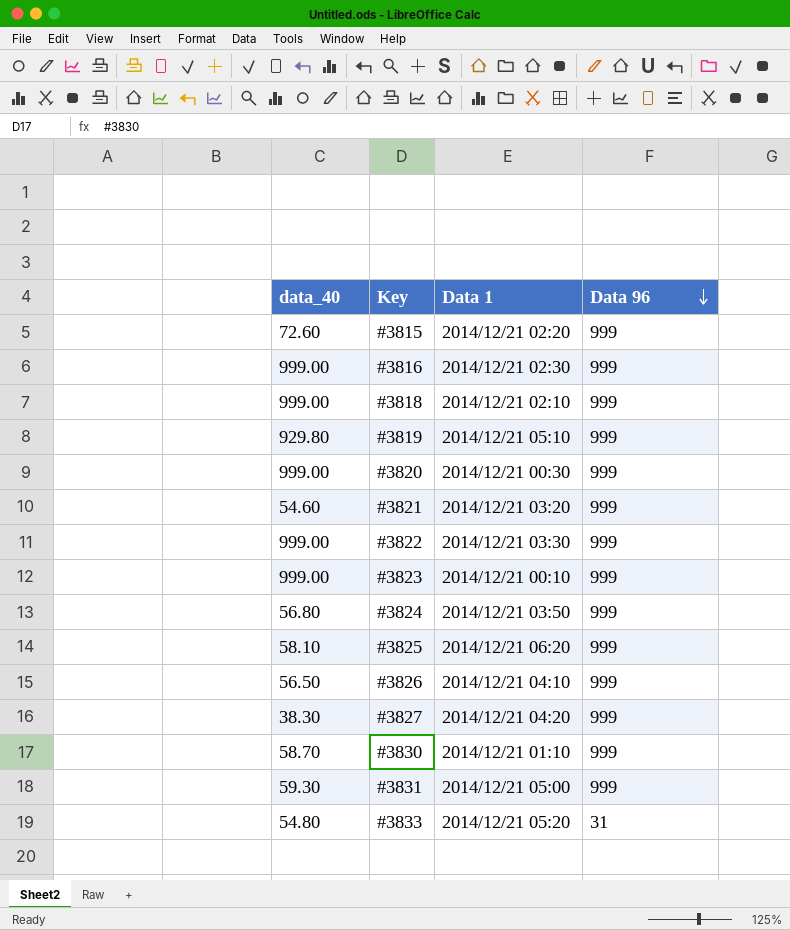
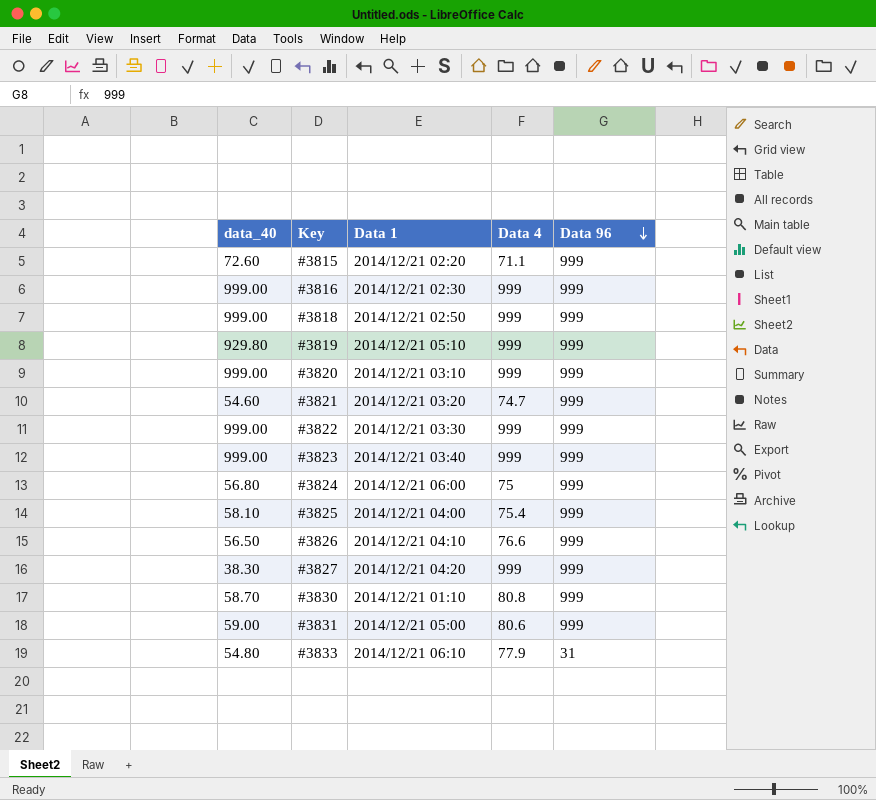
column Data 4 | position: none -> 4
#3818 | Data 1: 2014/12/21 02:10 -> 2014/12/21 02:50
#3820 | Data 1: 2014/12/21 00:30 -> 2014/12/21 03:10
#3823 | Data 1: 2014/12/21 00:10 -> 2014/12/21 03:40
#3824 | Data 1: 2014/12/21 03:50 -> 2014/12/21 06:00
#3825 | Data 1: 2014/12/21 06:20 -> 2014/12/21 04:00
#3831 | data_40: 59.30 -> 59.00
#3833 | Data 1: 2014/12/21 05:20 -> 2014/12/21 06:10

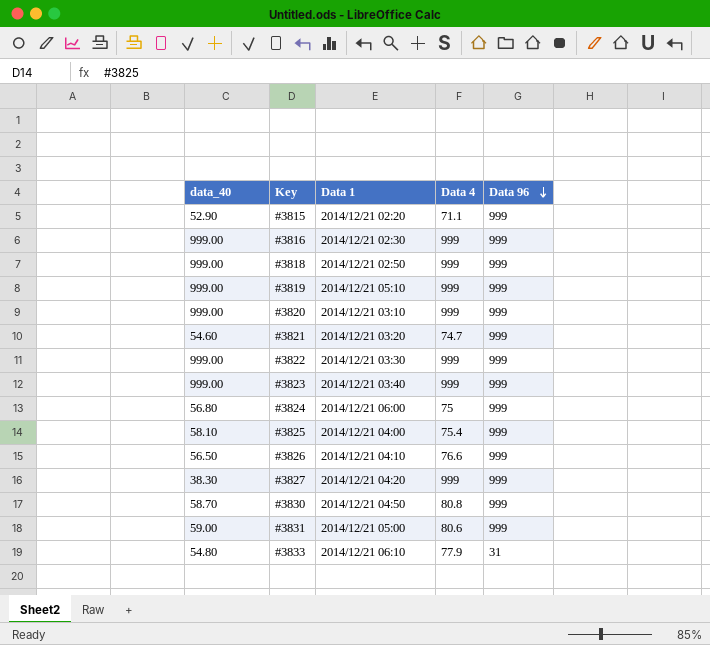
#3815 | data_40: 72.60 -> 52.90
#3819 | data_40: 929.80 -> 999.00
#3830 | Data 1: 2014/12/21 01:10 -> 2014/12/21 04:50

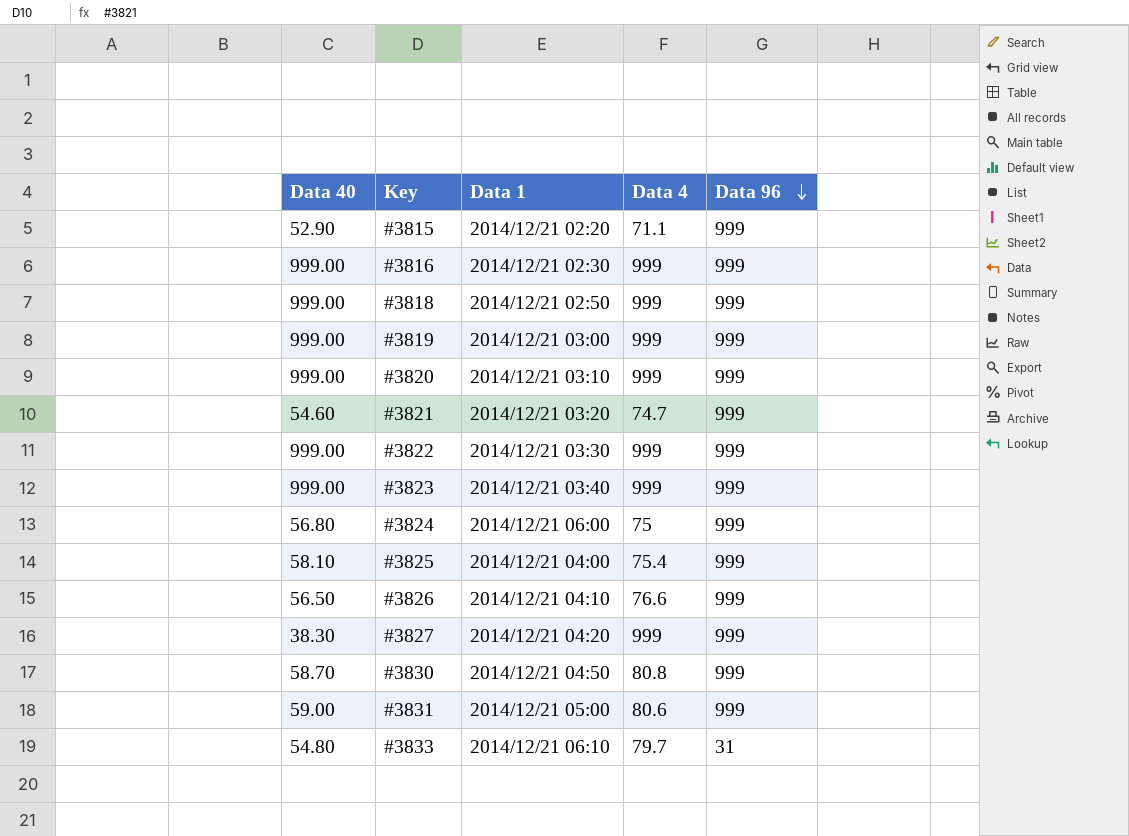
column name: data_40 -> Data 40
#3819 | Data 1: 2014/12/21 05:10 -> 2014/12/21 03:00
#3833 | Data 4: 77.9 -> 79.7

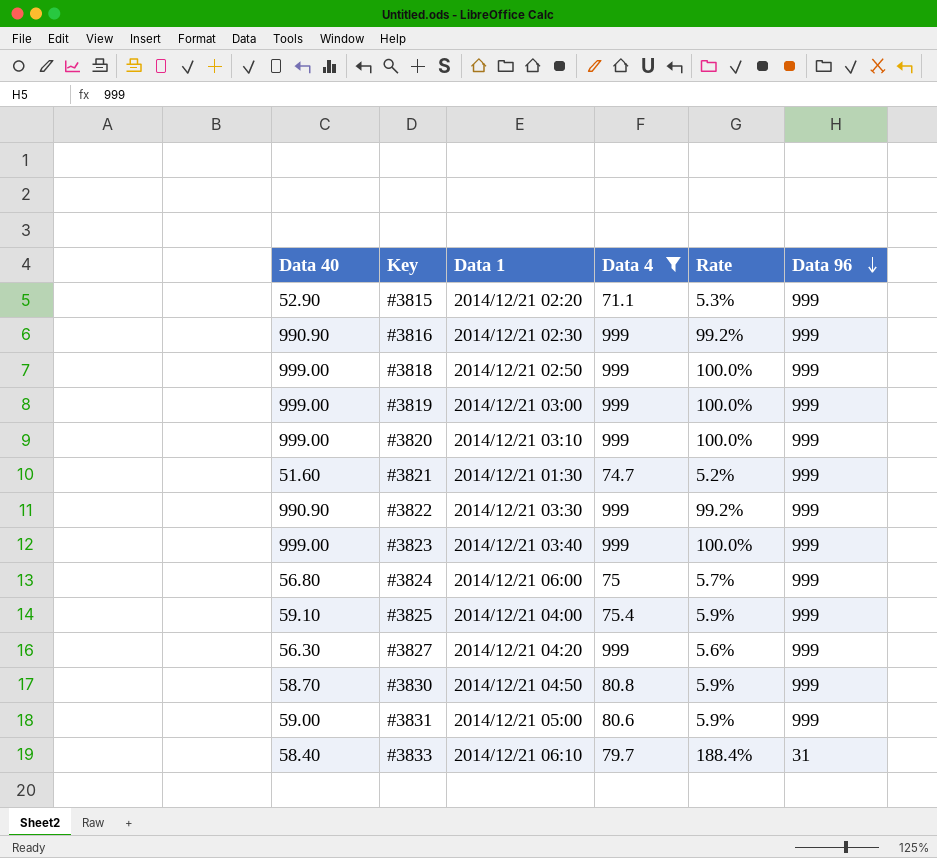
filter: none -> Data 4 != 76.6
column Rate | formula: none -> [Data 40] / [Data 96]
#3816 | Data 40: 999.00 -> 990.90
#3821 | Data 40: 54.60 -> 51.60
#3821 | Data 1: 2014/12/21 03:20 -> 2014/12/21 01:30
#3822 | Data 40: 999.00 -> 990.90
#3825 | Data 40: 58.10 -> 59.10
#3827 | Data 40: 38.30 -> 56.30
#3833 | Data 40: 54.80 -> 58.40

